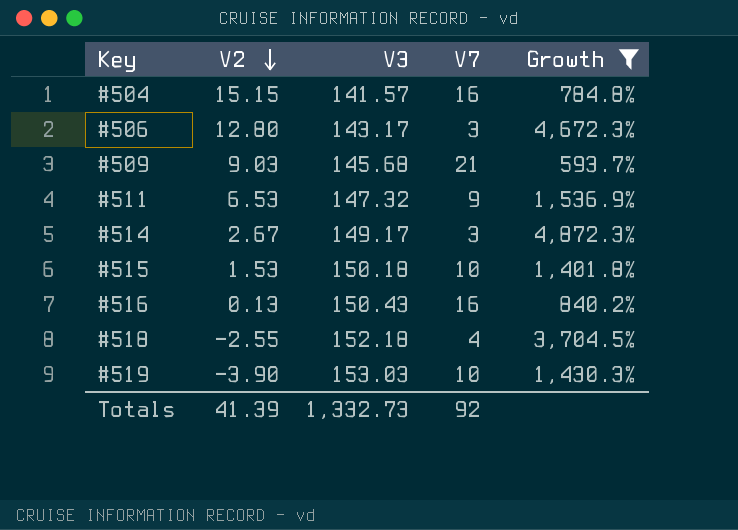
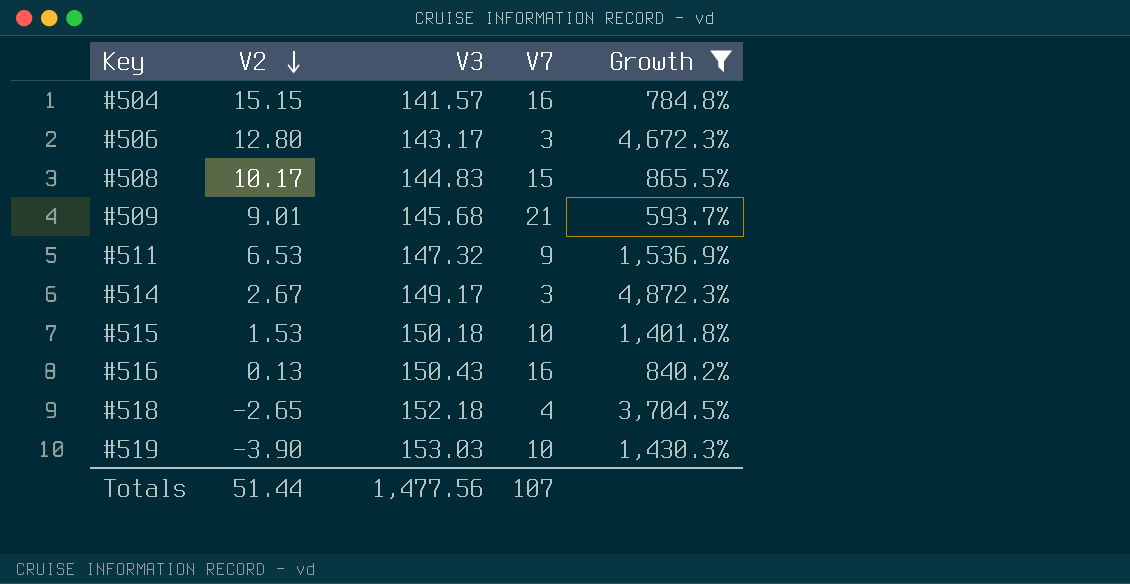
row #508: none -> 10.17 | 144.83 | 15 | 865.5%
#509 | V2: 9.03 -> 9.01
#518 | V2: -2.55 -> -2.65
Totals | V2: 41.39 -> 51.44
Totals | V3: 1,332.73 -> 1,477.56
Totals | V7: 92 -> 107

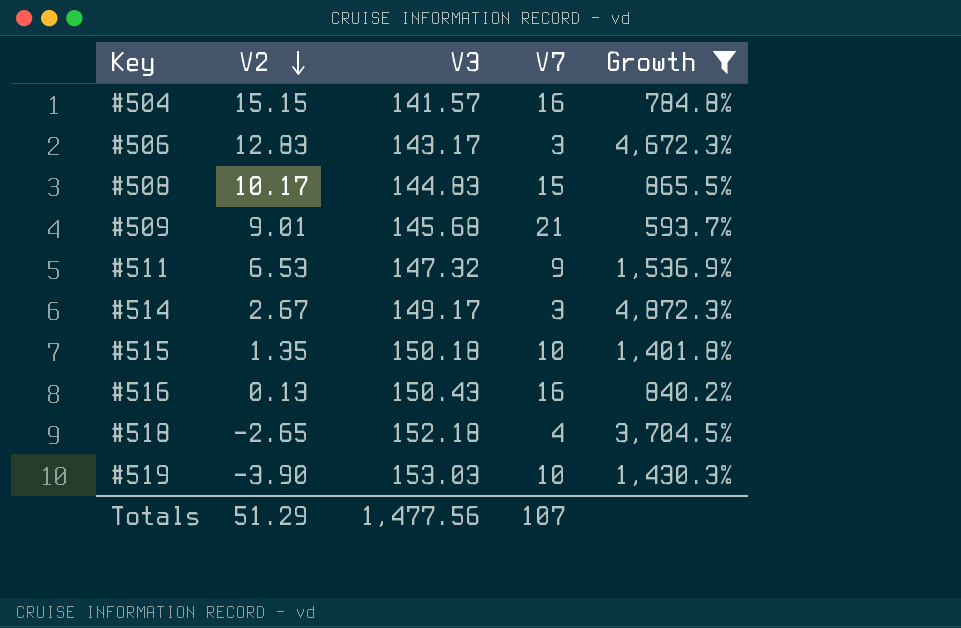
#506 | V2: 12.80 -> 12.83
#515 | V2: 1.53 -> 1.35
Totals | V2: 51.44 -> 51.29

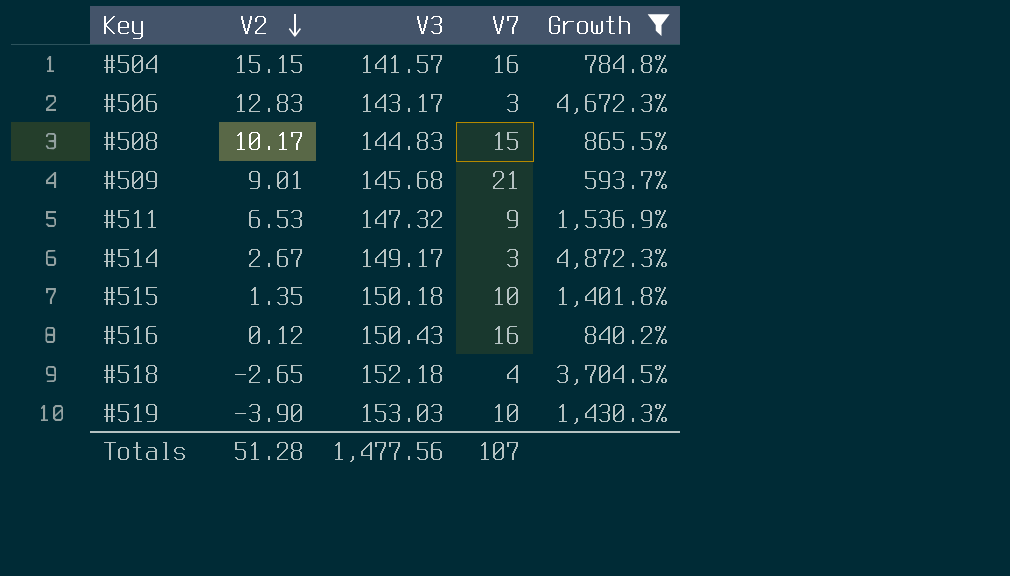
#516 | V2: 0.13 -> 0.12
Totals | V2: 51.29 -> 51.28

